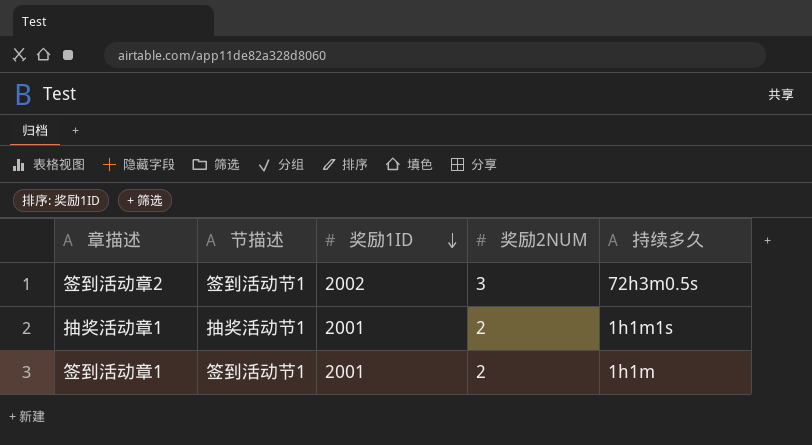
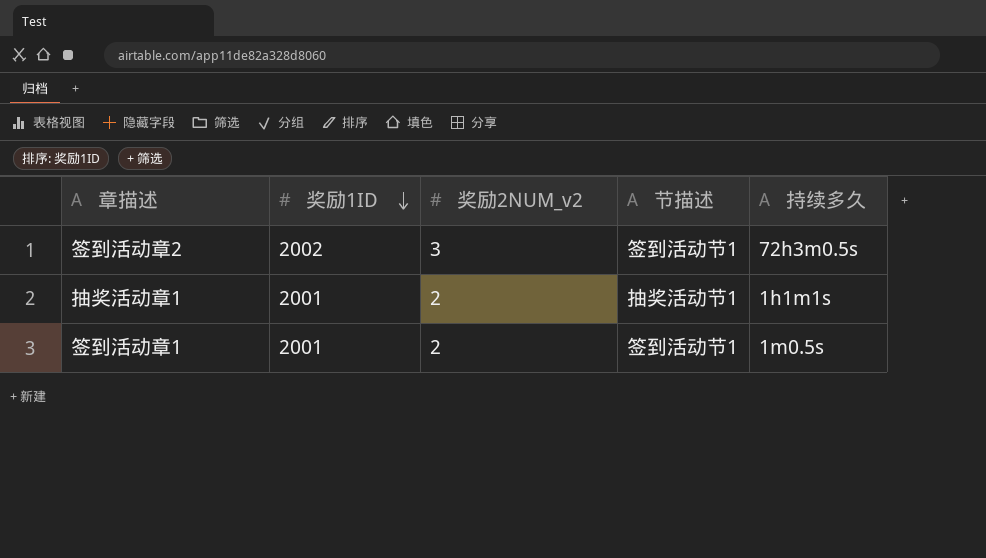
column name: 奖励2NUM -> 奖励2NUM_v2
column 节描述 | position: 2 -> 4
签到活动章1 | 持续多久: 1h1m -> 1m0.5s

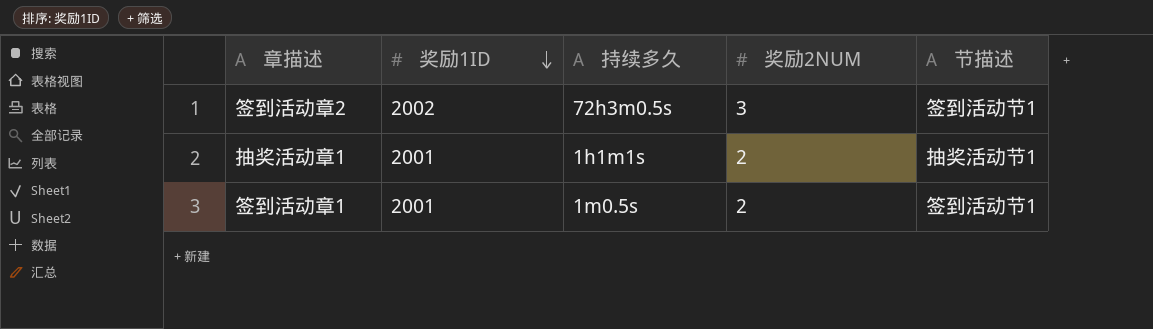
column 持续多久 | position: 5 -> 3
column name: 奖励2NUM_v2 -> 奖励2NUM

